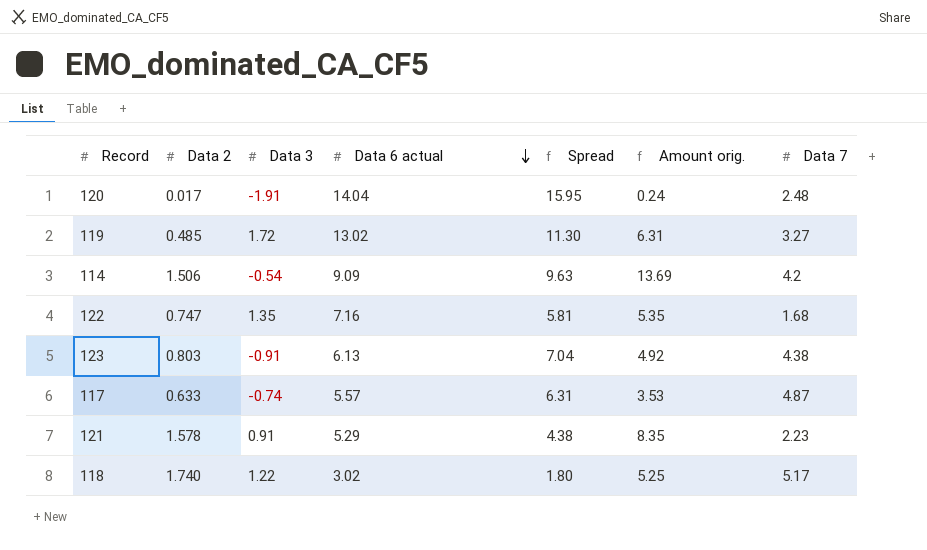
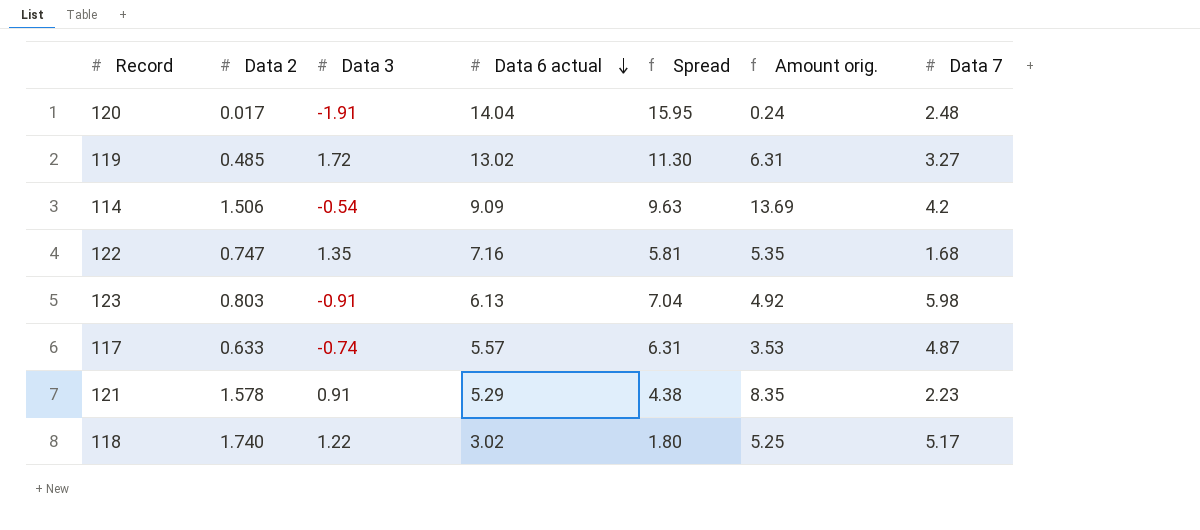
123 | Data 7: 4.38 -> 5.98

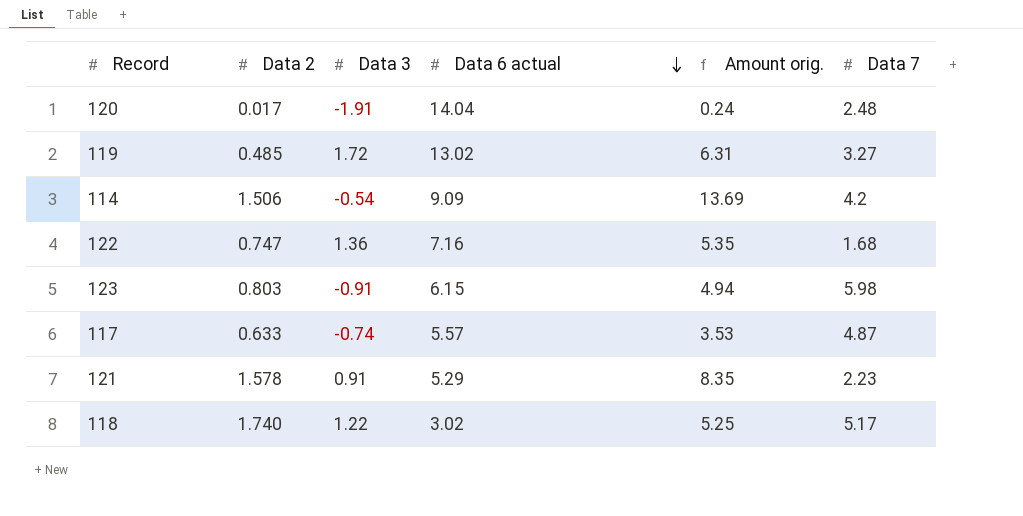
column Spread | formula: [Data 6 actual] - [Data 3] -> none
122 | Data 3: 1.35 -> 1.36
123 | Data 6 actual: 6.13 -> 6.15
123 | Amount orig.: 4.92 -> 4.94

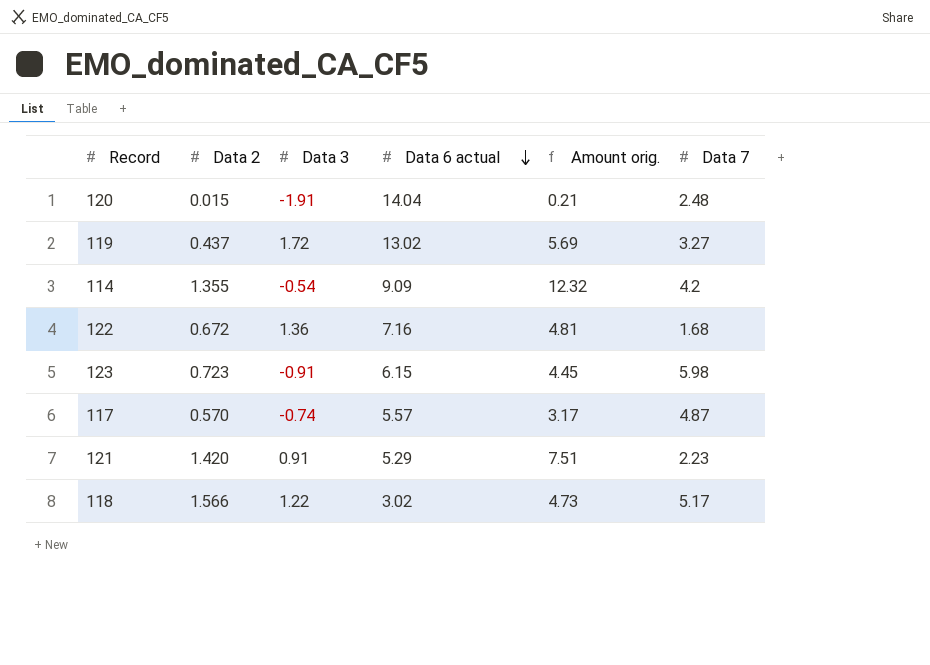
120 | Data 2: 0.017 -> 0.015
120 | Amount orig.: 0.24 -> 0.21
119 | Data 2: 0.485 -> 0.437
119 | Amount orig.: 6.31 -> 5.69
114 | Data 2: 1.506 -> 1.355
114 | Amount orig.: 13.69 -> 12.32
122 | Data 2: 0.747 -> 0.672
122 | Amount orig.: 5.35 -> 4.81
123 | Data 2: 0.803 -> 0.723
123 | Amount orig.: 4.94 -> 4.45
117 | Data 2: 0.633 -> 0.570
117 | Amount orig.: 3.53 -> 3.17
121 | Data 2: 1.578 -> 1.420
121 | Amount orig.: 8.35 -> 7.51
118 | Data 2: 1.740 -> 1.566
118 | Amount orig.: 5.25 -> 4.73

